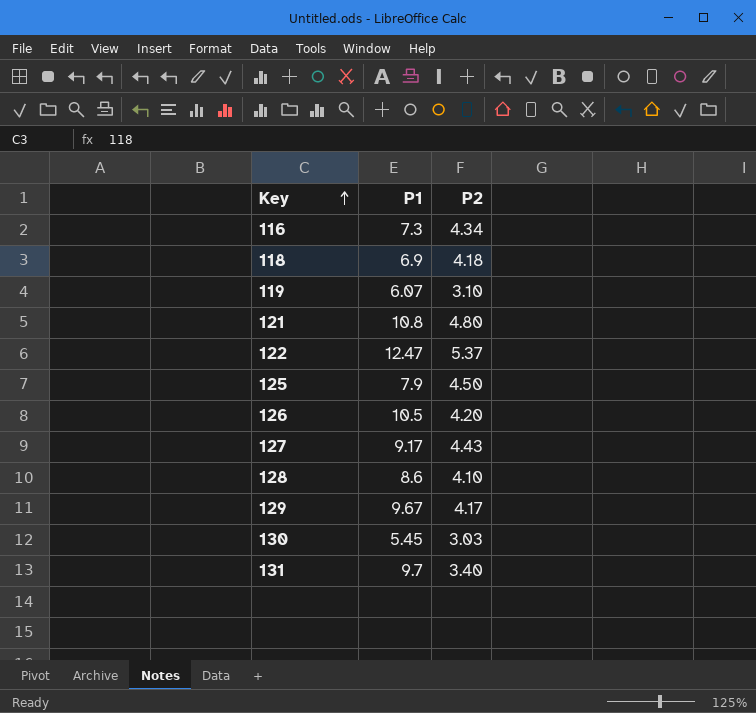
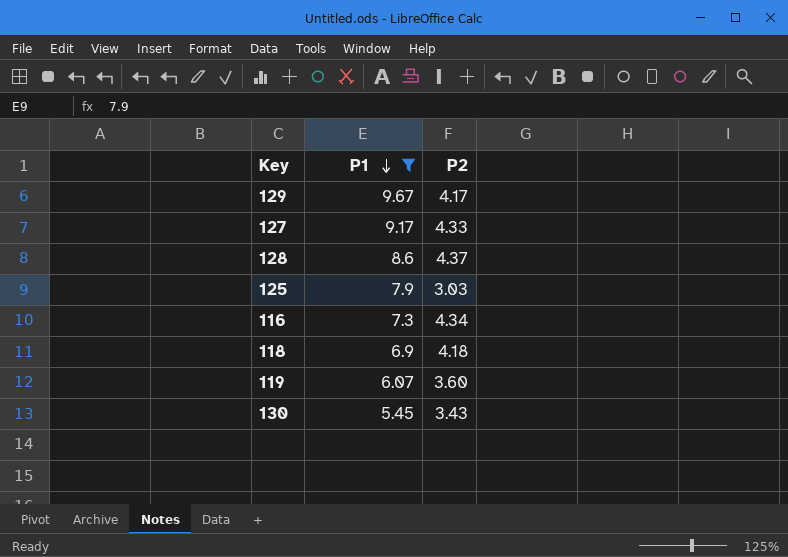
filter: none -> P1 <= 9.67
row order: Key ascending -> P1 descending
127 | P2: 4.43 -> 4.33
128 | P2: 4.10 -> 4.37
125 | P2: 4.50 -> 3.03
119 | P2: 3.10 -> 3.60
130 | P2: 3.03 -> 3.43

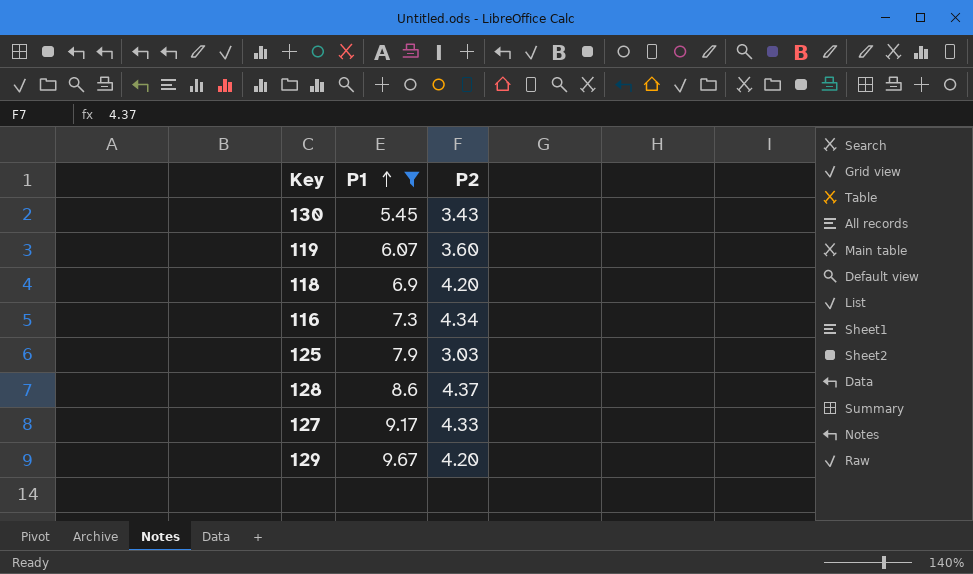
row order: P1 descending -> P1 ascending
118 | P2: 4.18 -> 4.20
129 | P2: 4.17 -> 4.20

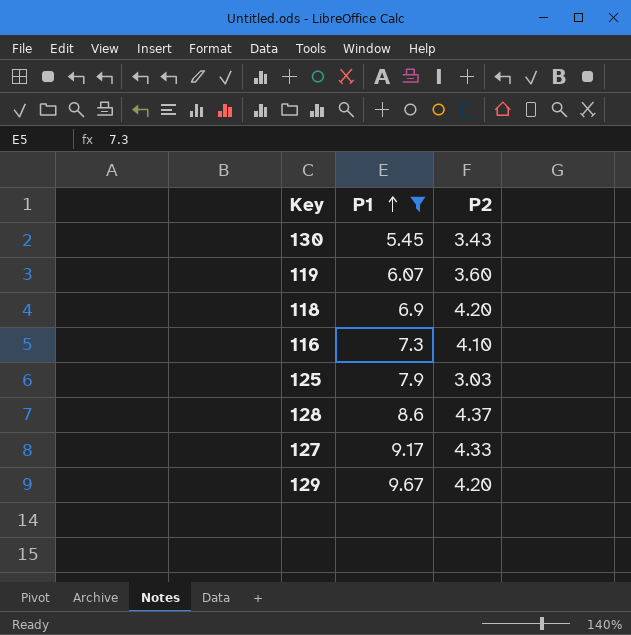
116 | P2: 4.34 -> 4.10

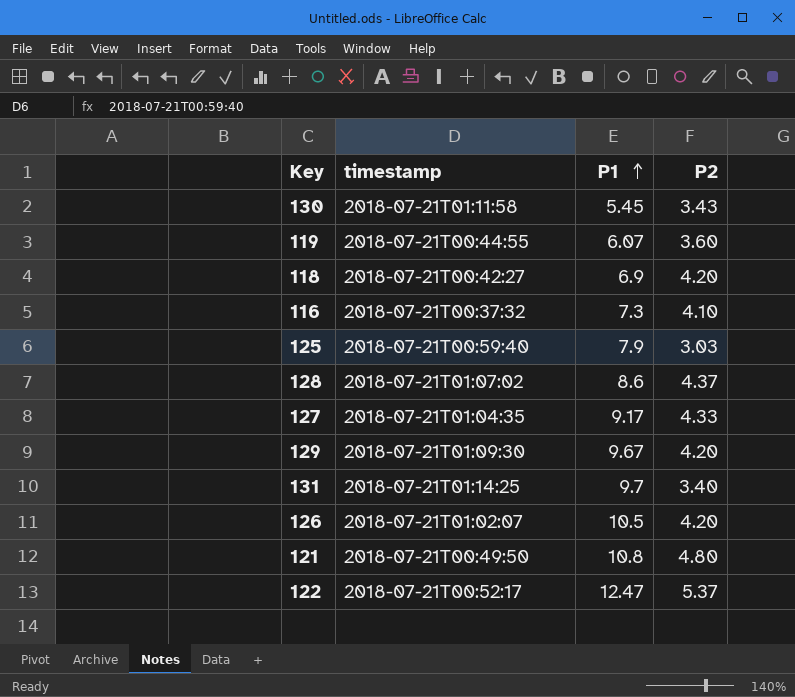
filter: P1 <= 9.67 -> none
column timestamp | position: none -> 2

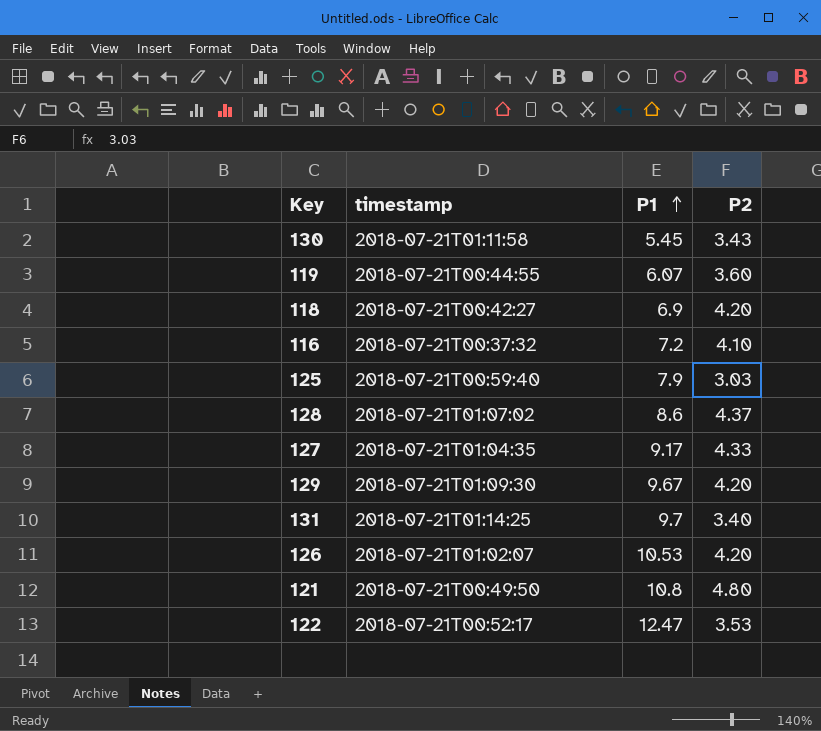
116 | P1: 7.3 -> 7.2
126 | P1: 10.5 -> 10.53
122 | P2: 5.37 -> 3.53

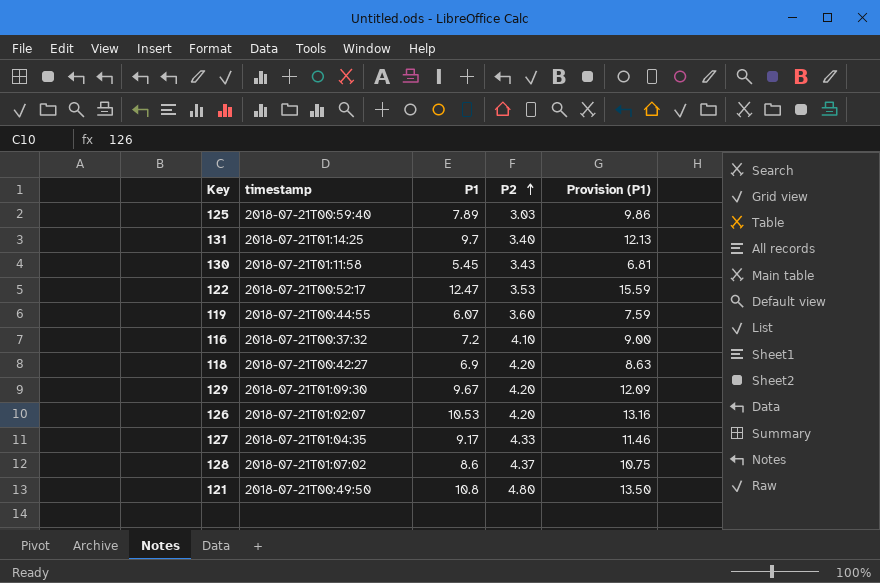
row order: P1 ascending -> P2 ascending
column Provision (P1) | formula: none -> [P1] * 1.25
125 | P1: 7.9 -> 7.89

